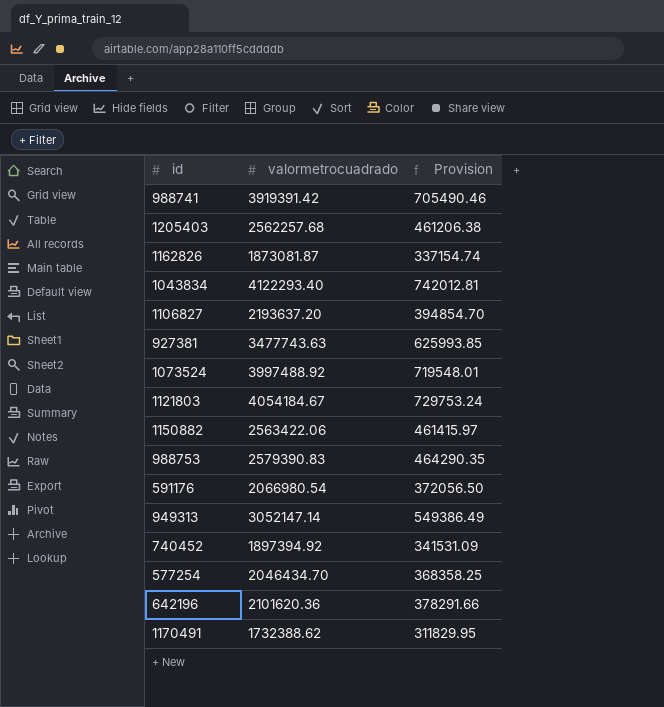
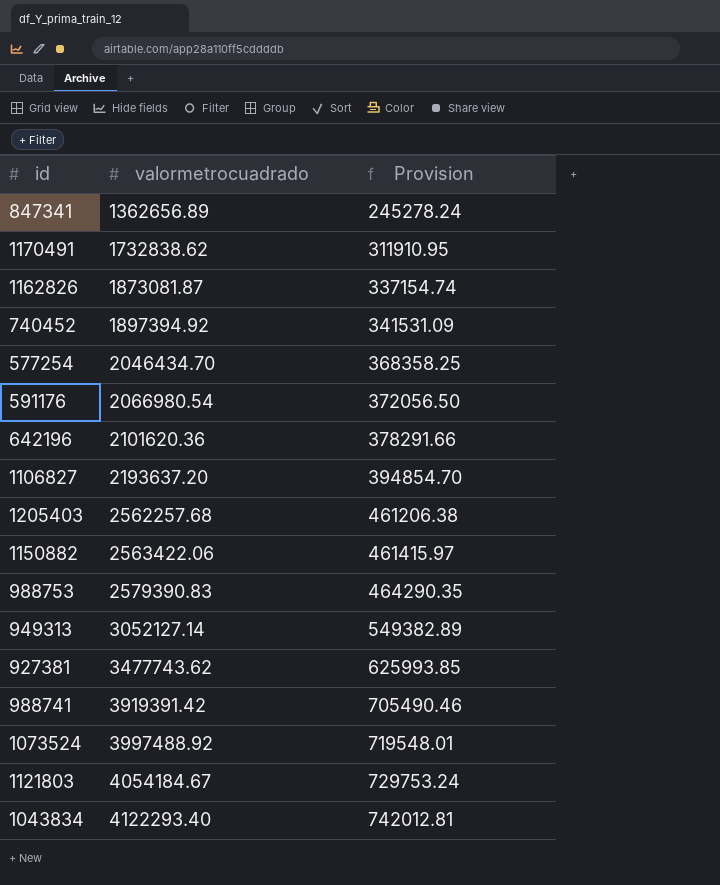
row order: none -> valormetrocuadrado ascending
row 847341: none -> 1362656.89 | 245278.24
1170491 | valormetrocuadrado: 1732388.62 -> 1732838.62
1170491 | Provision: 311829.95 -> 311910.95
949313 | valormetrocuadrado: 3052147.14 -> 3052127.14
949313 | Provision: 549386.49 -> 549382.89
927381 | valormetrocuadrado: 3477743.63 -> 3477743.62

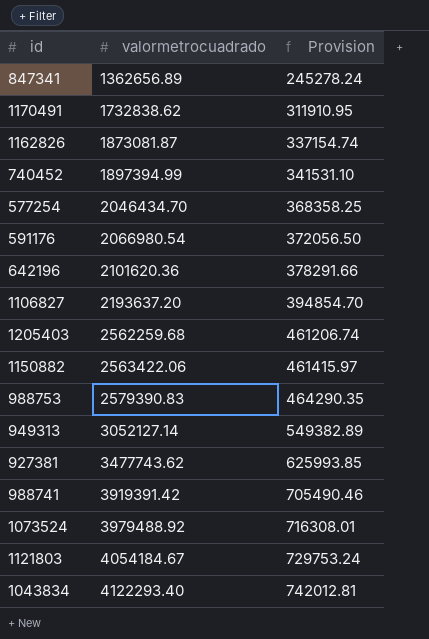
740452 | valormetrocuadrado: 1897394.92 -> 1897394.99
740452 | Provision: 341531.09 -> 341531.10
1205403 | valormetrocuadrado: 2562257.68 -> 2562259.68
1205403 | Provision: 461206.38 -> 461206.74
1073524 | valormetrocuadrado: 3997488.92 -> 3979488.92
1073524 | Provision: 719548.01 -> 716308.01

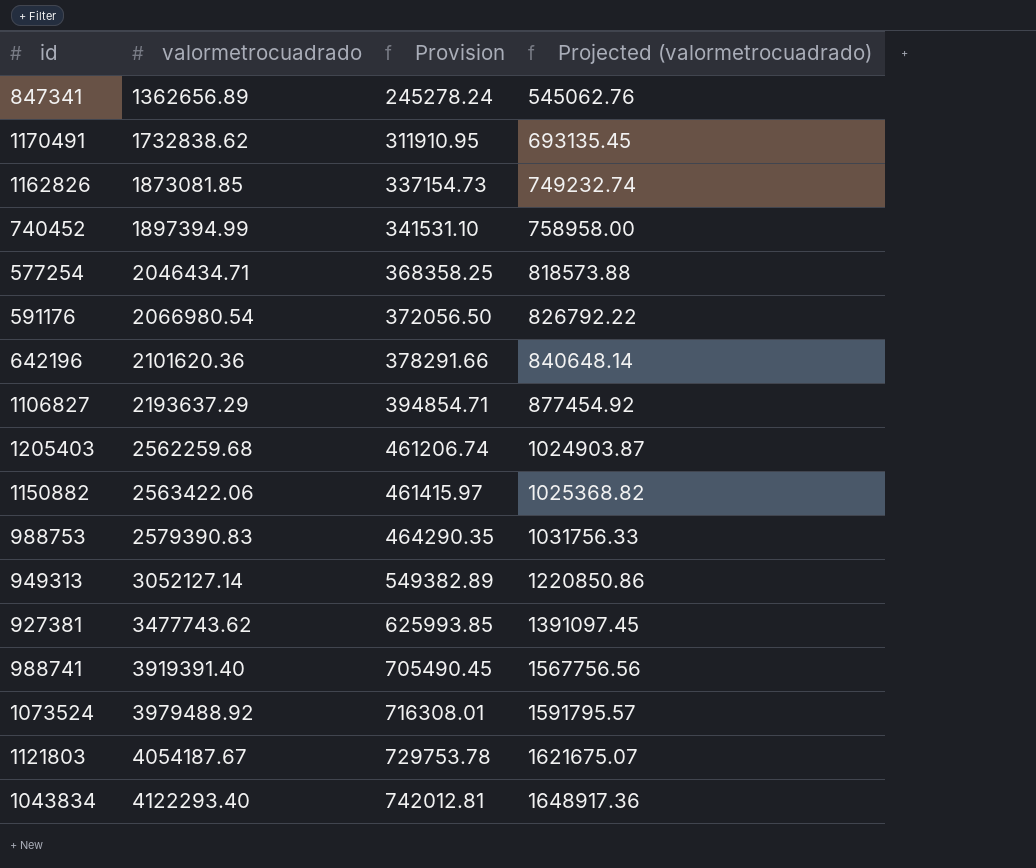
column Projected (valormetrocuadrado) | formula: none -> [valormetrocuadrado] * 0.4
1162826 | valormetrocuadrado: 1873081.87 -> 1873081.85
1162826 | Provision: 337154.74 -> 337154.73
577254 | valormetrocuadrado: 2046434.70 -> 2046434.71
1106827 | valormetrocuadrado: 2193637.20 -> 2193637.29
1106827 | Provision: 394854.70 -> 394854.71
988741 | valormetrocuadrado: 3919391.42 -> 3919391.40
988741 | Provision: 705490.46 -> 705490.45
1121803 | valormetrocuadrado: 4054184.67 -> 4054187.67
1121803 | Provision: 729753.24 -> 729753.78

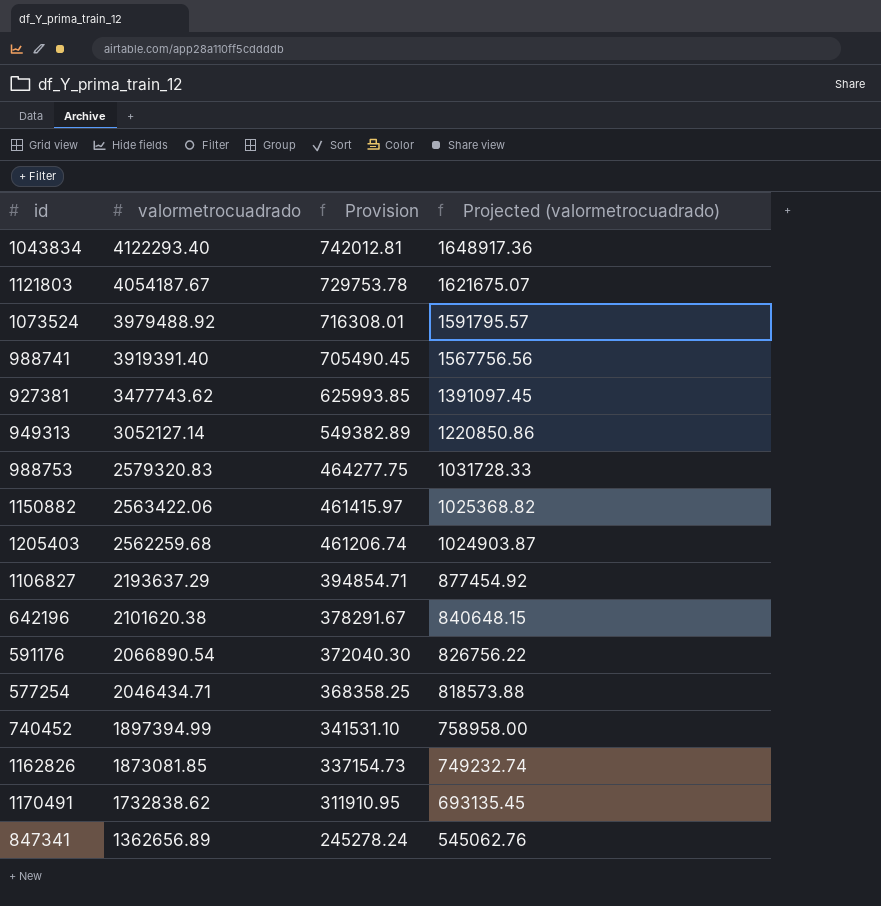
row order: valormetrocuadrado ascending -> valormetrocuadrado descending
988753 | valormetrocuadrado: 2579390.83 -> 2579320.83
988753 | Provision: 464290.35 -> 464277.75
988753 | Projected (valormetrocuadrado): 1031756.33 -> 1031728.33
642196 | valormetrocuadrado: 2101620.36 -> 2101620.38
642196 | Provision: 378291.66 -> 378291.67
642196 | Projected (valormetrocuadrado): 840648.14 -> 840648.15
591176 | valormetrocuadrado: 2066980.54 -> 2066890.54
591176 | Provision: 372056.50 -> 372040.30
591176 | Projected (valormetrocuadrado): 826792.22 -> 826756.22

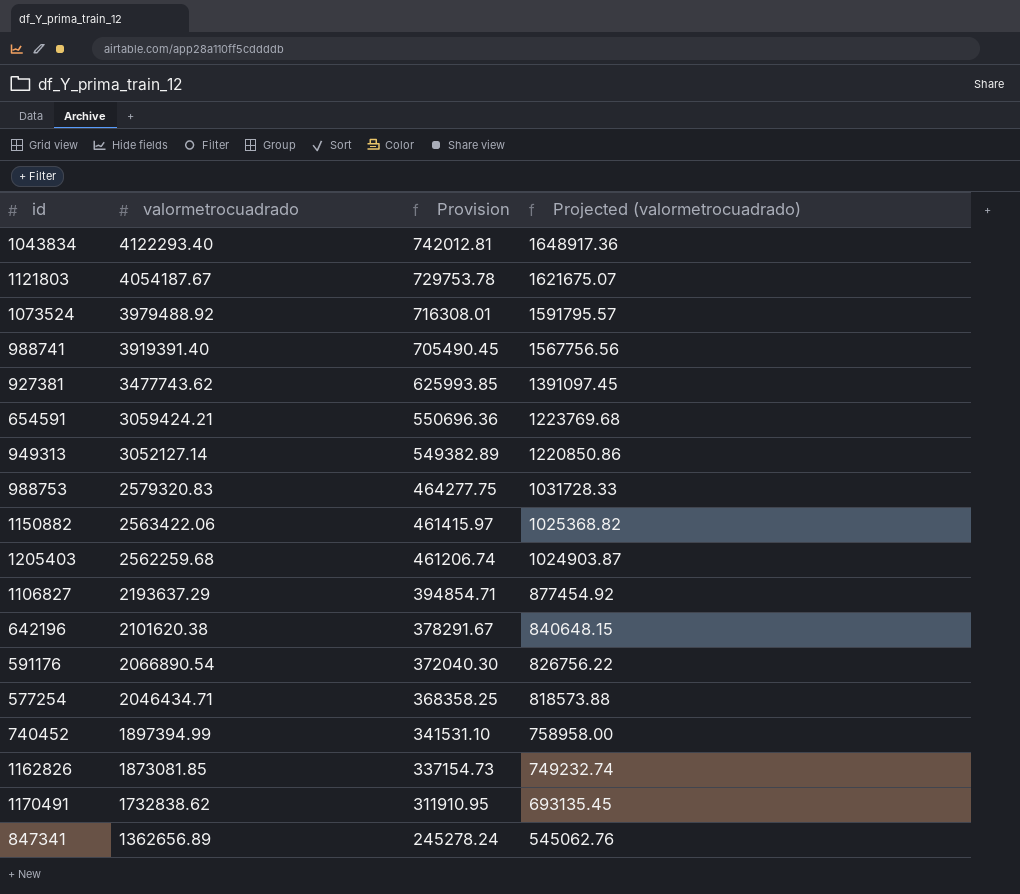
row 654591: none -> 3059424.21 | 550696.36 | 1223769.68

